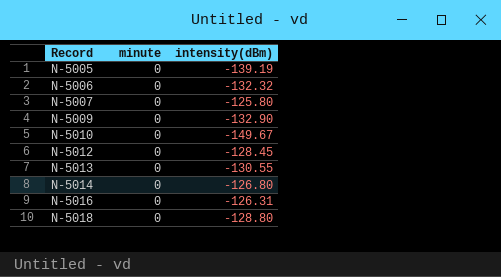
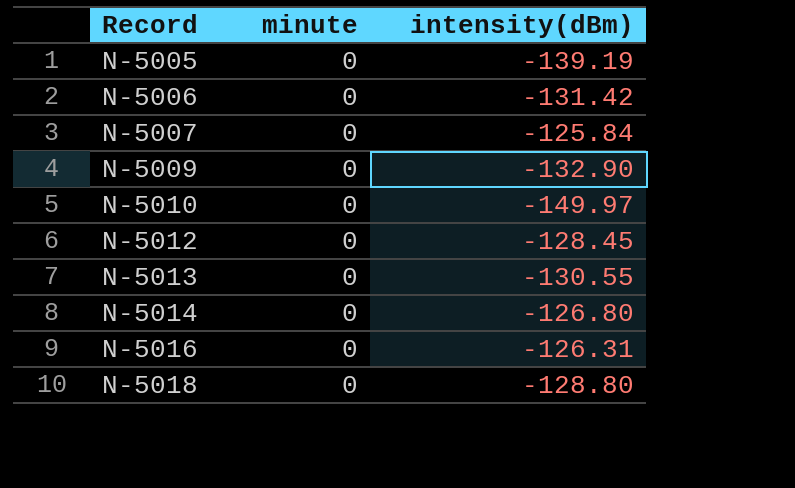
N-5006 | intensity(dBm): -132.32 -> -131.42
N-5007 | intensity(dBm): -125.80 -> -125.84
N-5010 | intensity(dBm): -149.67 -> -149.97

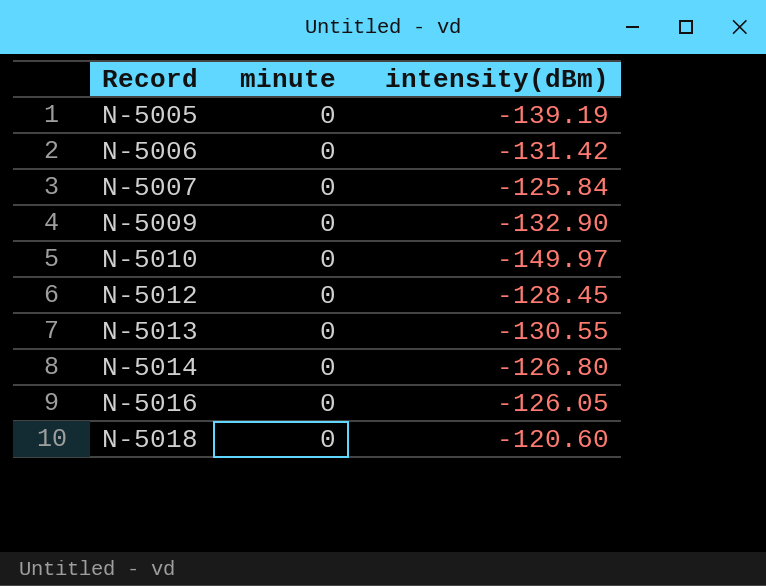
N-5016 | intensity(dBm): -126.31 -> -126.05
N-5018 | intensity(dBm): -128.80 -> -120.60

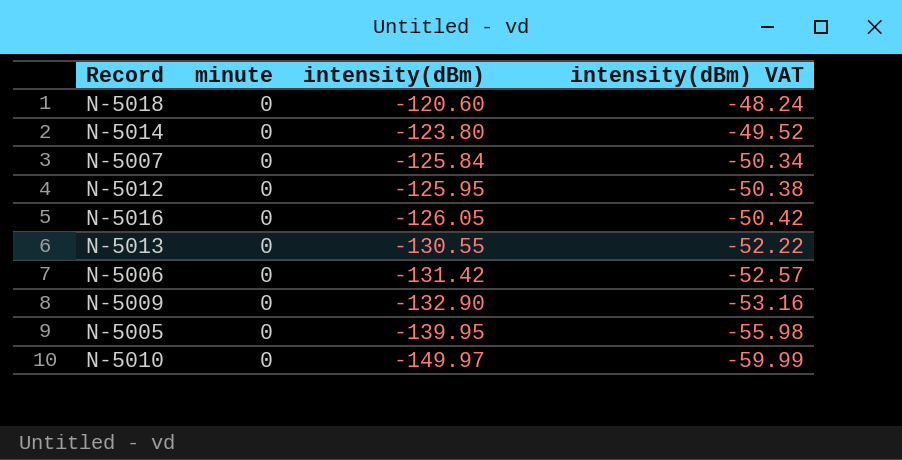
row order: Record ascending -> intensity(dBm) descending
column intensity(dBm) VAT | formula: none -> [intensity(dBm)] * 0.4
N-5014 | intensity(dBm): -126.80 -> -123.80
N-5012 | intensity(dBm): -128.45 -> -125.95
N-5005 | intensity(dBm): -139.19 -> -139.95

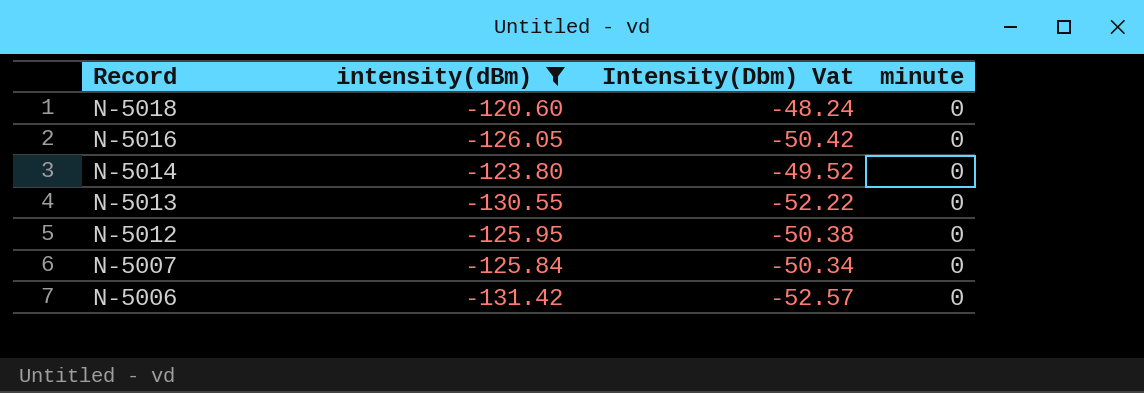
filter: none -> intensity(dBm) >= -131.42
row order: intensity(dBm) descending -> Record descending
column name: intensity(dBm) VAT -> Intensity(Dbm) Vat
column minute | position: 2 -> 4

